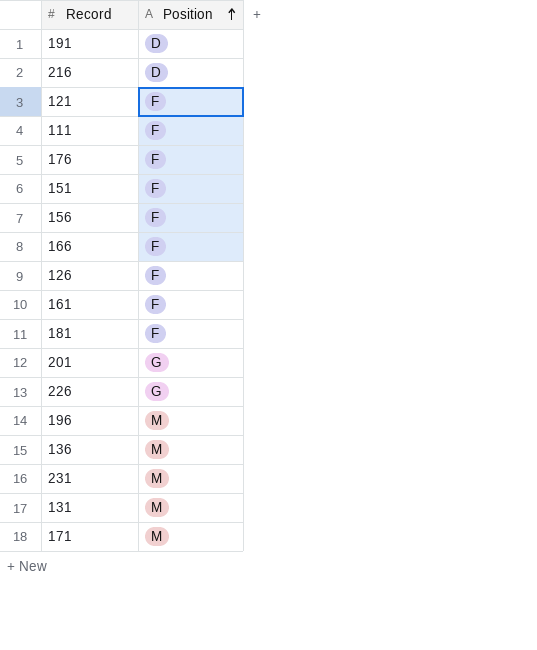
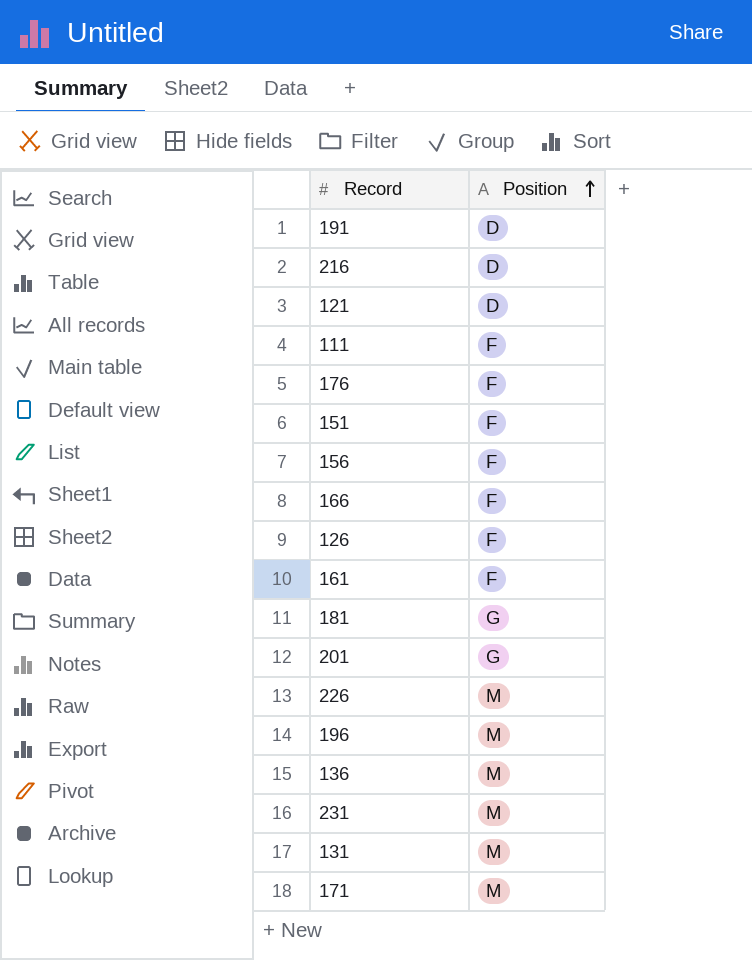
121 | Position: F -> D
181 | Position: F -> G
226 | Position: G -> M

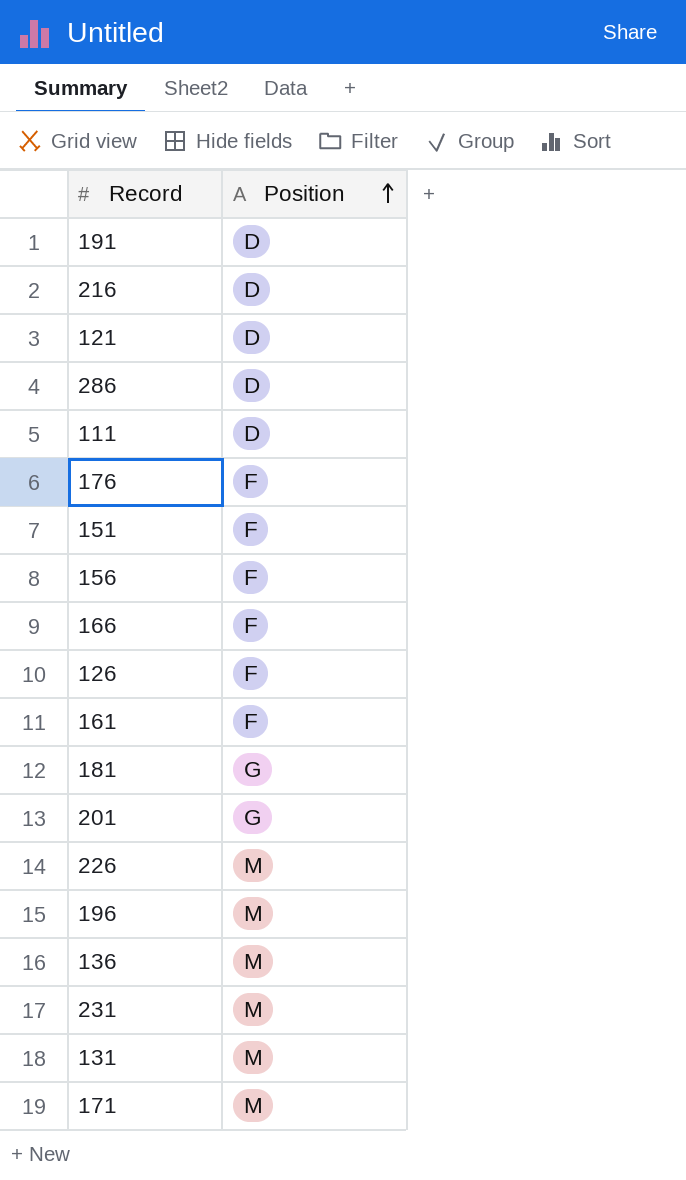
row 286: none -> D
111 | Position: F -> D

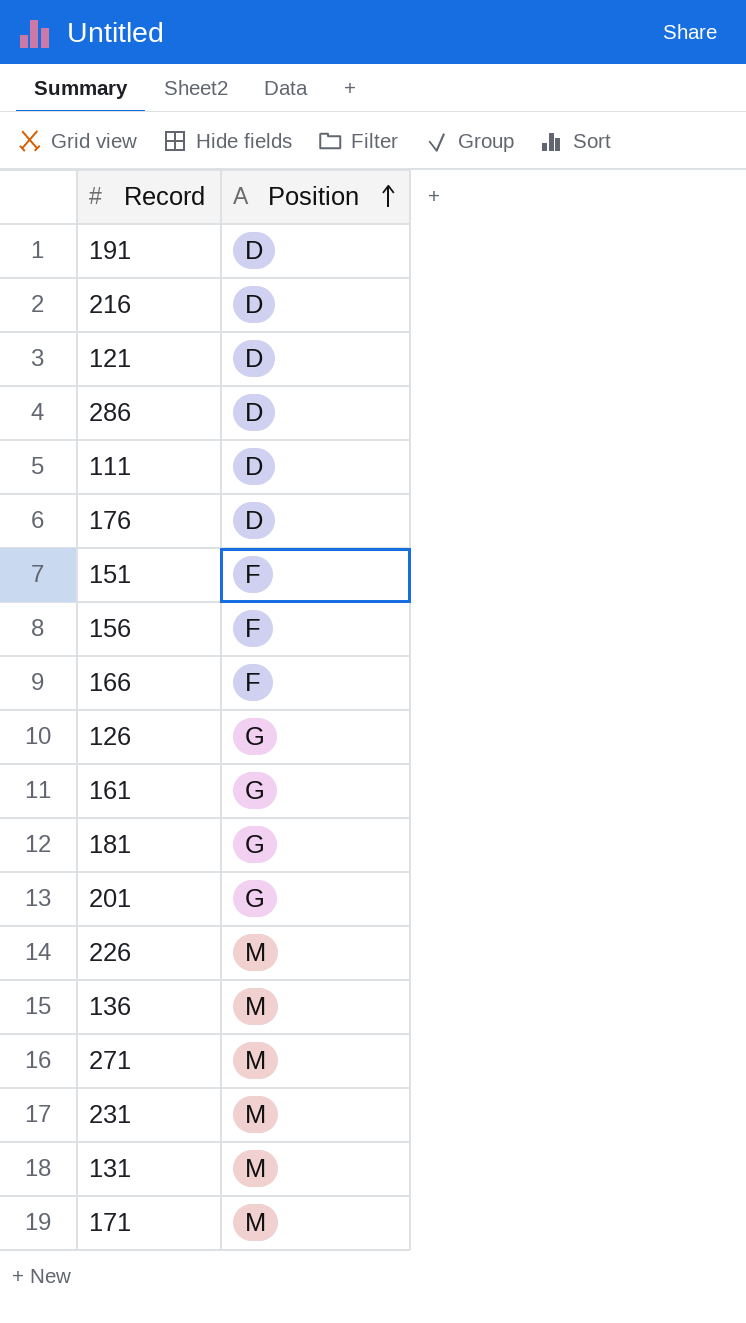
row 196: M -> none
176 | Position: F -> D
126 | Position: F -> G
161 | Position: F -> G
row 271: none -> M

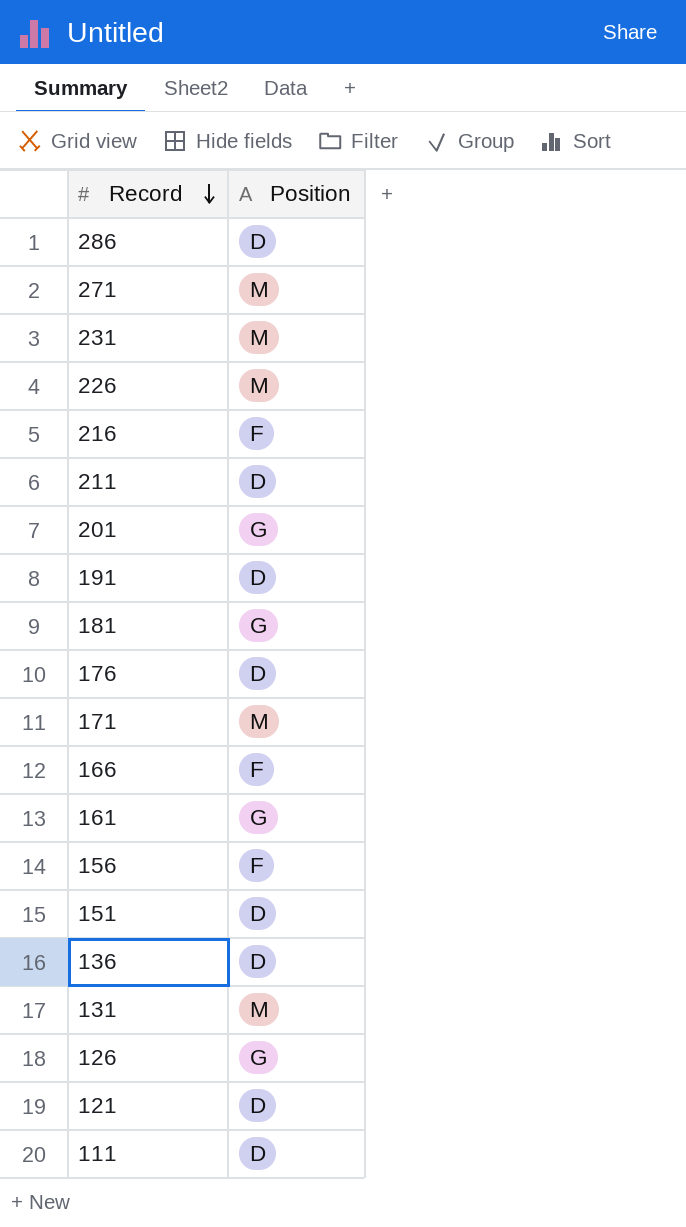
row order: Position ascending -> Record descending
216 | Position: D -> F
row 211: none -> D
151 | Position: F -> D
136 | Position: M -> D

